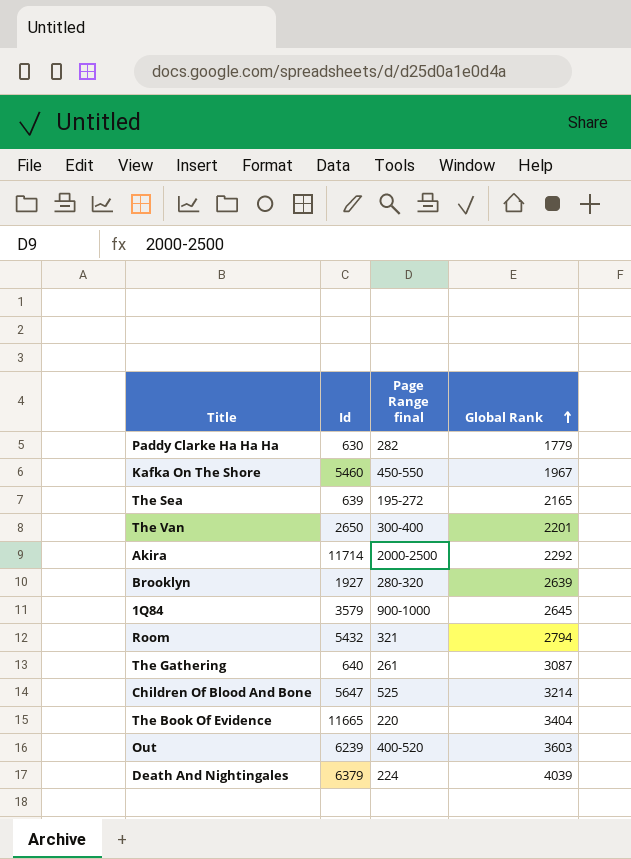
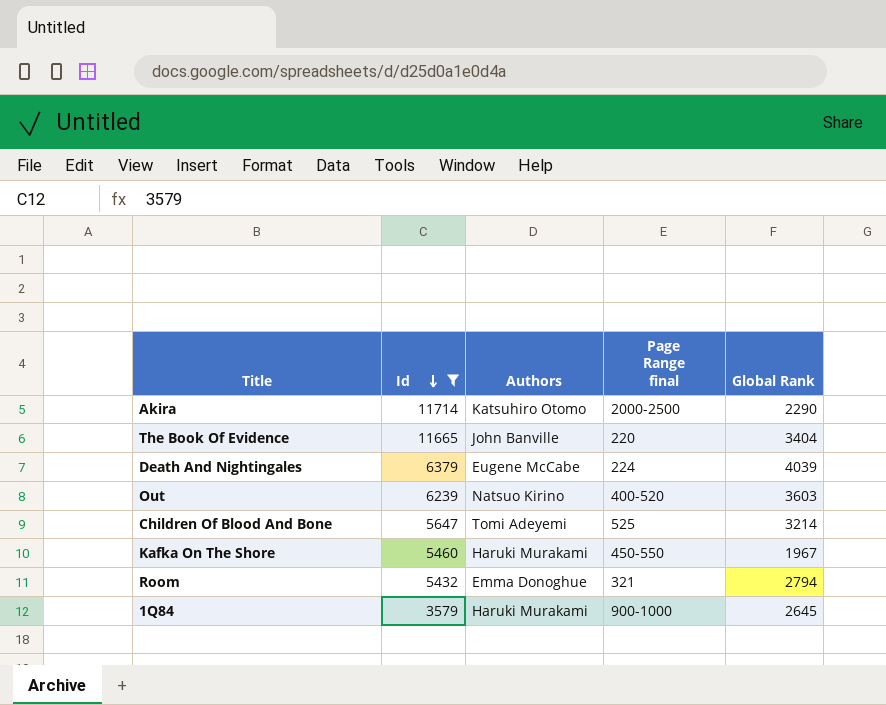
filter: none -> Id >= 3579
row order: Global Rank ascending -> Id descending
column Authors | position: none -> 3
Akira | Global Rank: 2292 -> 2290

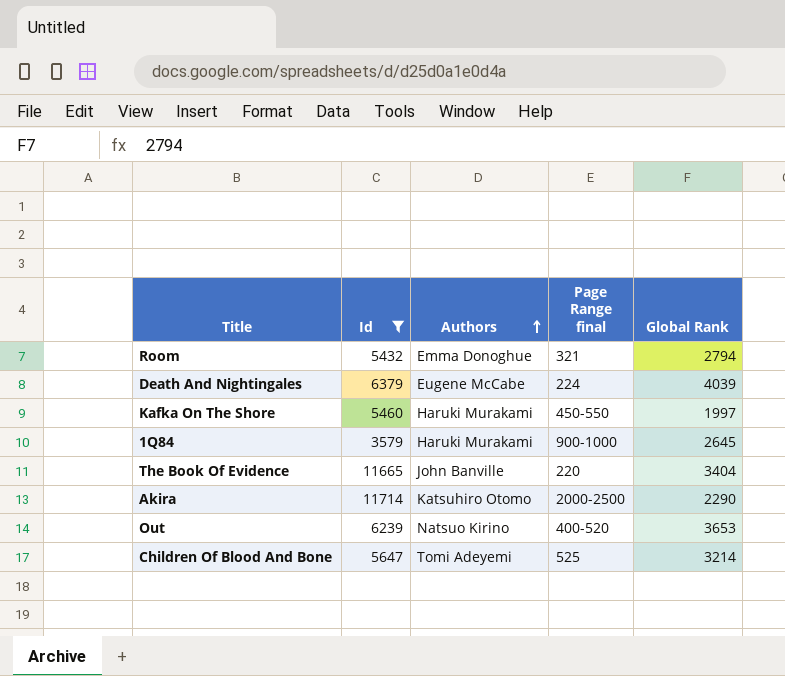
row order: Id descending -> Authors ascending
Kafka On The Shore | Global Rank: 1967 -> 1997
Out | Global Rank: 3603 -> 3653

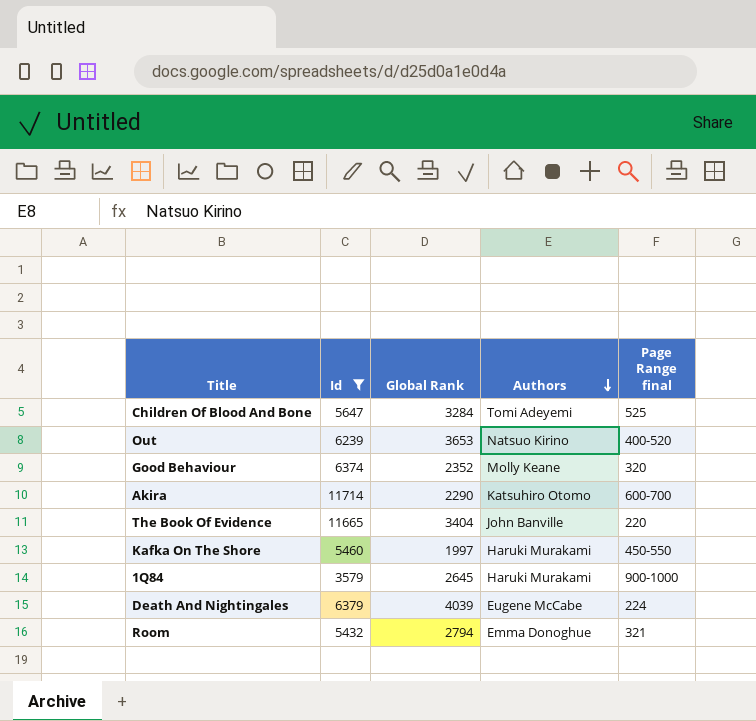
row order: Authors ascending -> Authors descending
column Global Rank | position: 5 -> 3
Children Of Blood And Bone | Global Rank: 3214 -> 3284
row Good Behaviour: none -> 6374 | 2352 | Molly Keane | 320
Akira | Page Range final: 2000-2500 -> 600-700

